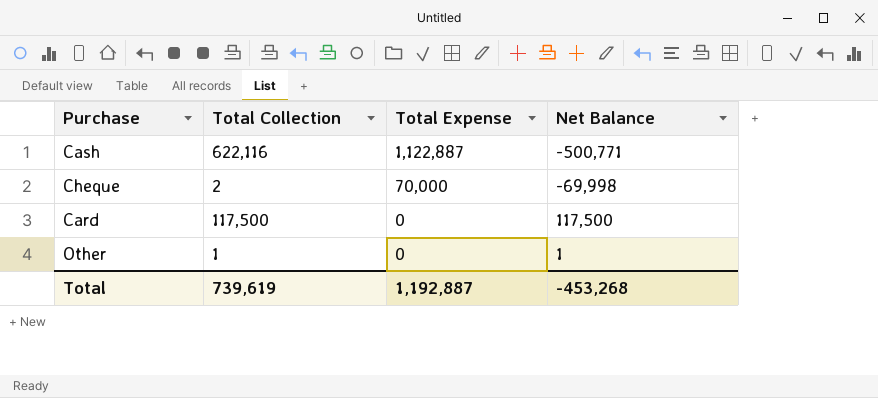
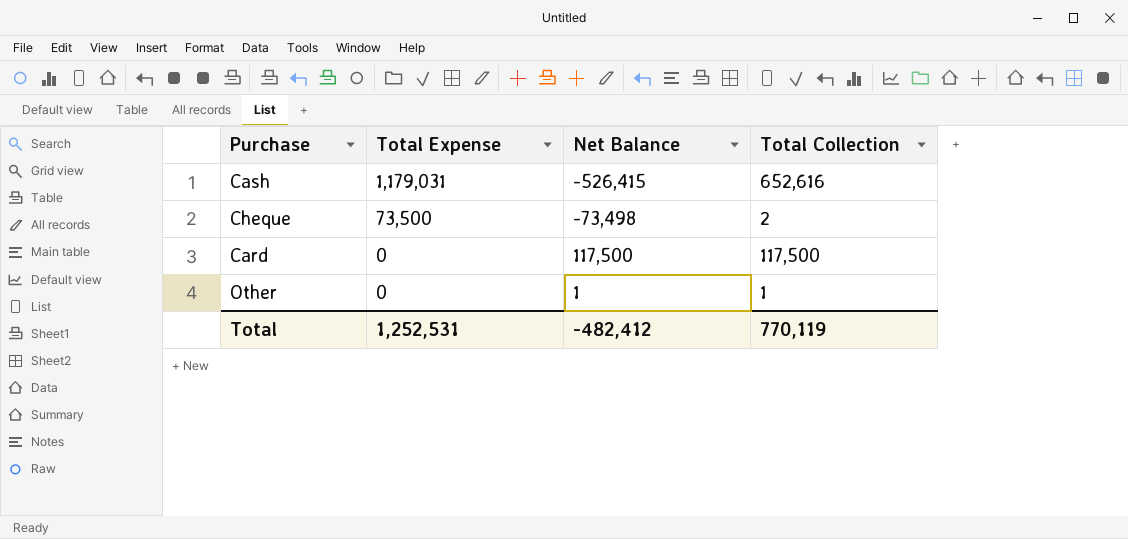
column Total Collection | position: 2 -> 4
Cash | Total Expense: 1,122,887 -> 1,179,031
Cash | Net Balance: -500,771 -> -526,415
Cash | Total Collection: 622,116 -> 652,616
Cheque | Total Expense: 70,000 -> 73,500
Cheque | Net Balance: -69,998 -> -73,498
Total | Total Expense: 1,192,887 -> 1,252,531
Total | Net Balance: -453,268 -> -482,412
Total | Total Collection: 739,619 -> 770,119

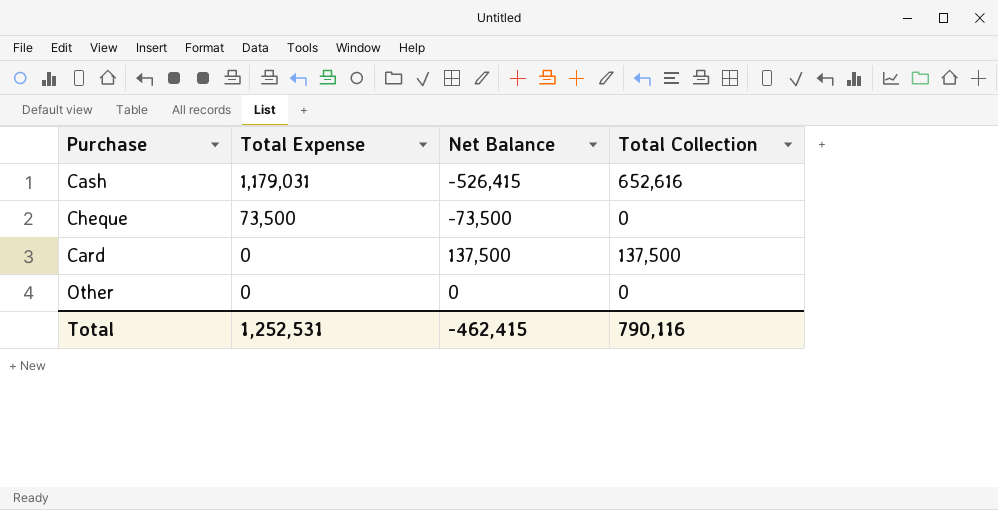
Cheque | Net Balance: -73,498 -> -73,500
Cheque | Total Collection: 2 -> 0
Card | Net Balance: 117,500 -> 137,500
Card | Total Collection: 117,500 -> 137,500
Other | Net Balance: 1 -> 0
Other | Total Collection: 1 -> 0
Total | Net Balance: -482,412 -> -462,415
Total | Total Collection: 770,119 -> 790,116

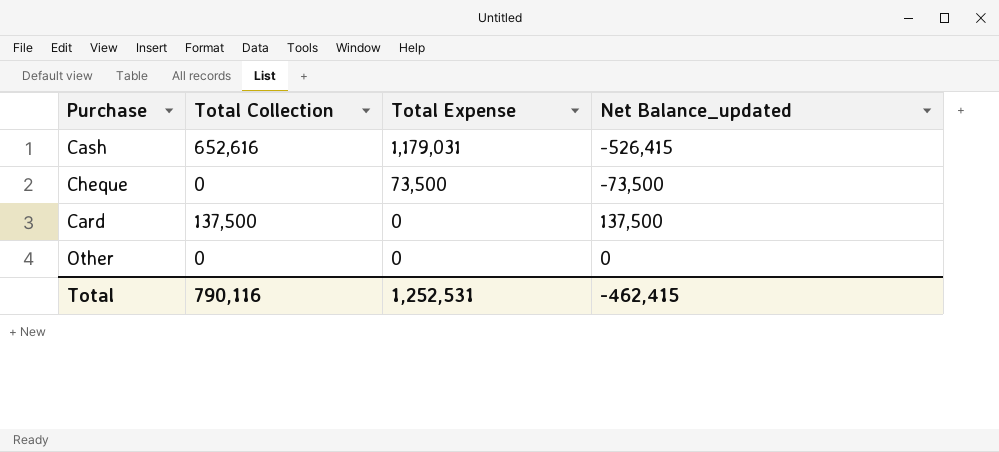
column Total Collection | position: 4 -> 2
column name: Net Balance -> Net Balance_updated

